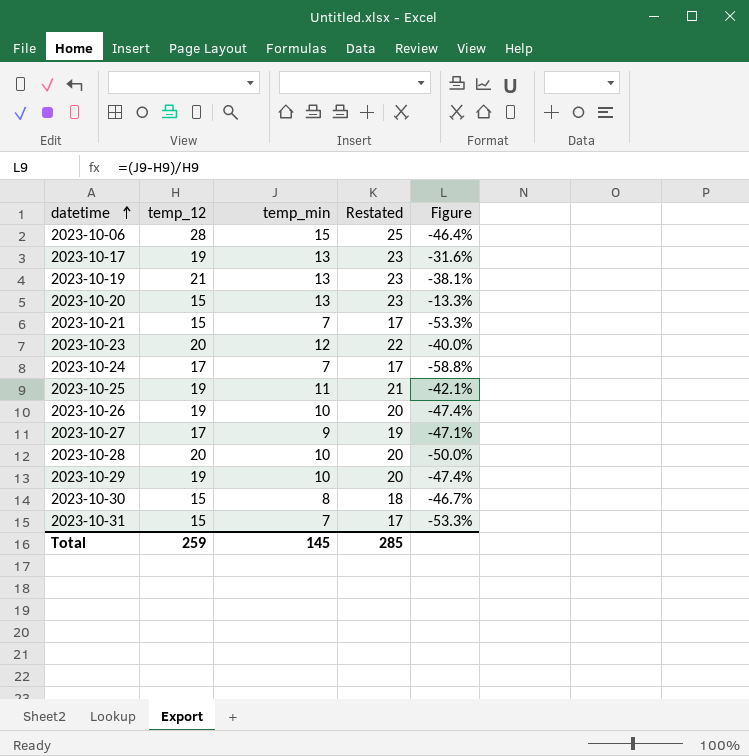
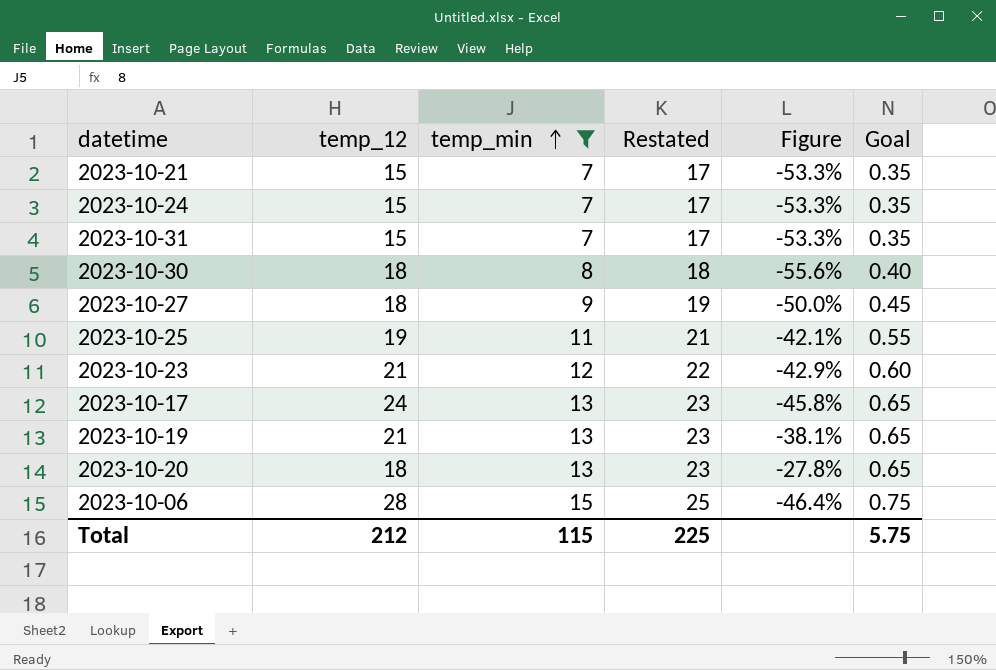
filter: none -> temp_min != 10
row order: datetime ascending -> temp_min ascending
column Goal | formula: none -> [temp_min] * 0.05
2023-10-24 | temp_12: 17 -> 15
2023-10-24 | Figure: -58.8% -> -53.3%
2023-10-30 | temp_12: 15 -> 18
2023-10-30 | Figure: -46.7% -> -55.6%
2023-10-27 | temp_12: 17 -> 18
2023-10-27 | Figure: -47.1% -> -50.0%
2023-10-23 | temp_12: 20 -> 21
2023-10-23 | Figure: -40.0% -> -42.9%
2023-10-17 | temp_12: 19 -> 24
2023-10-17 | Figure: -31.6% -> -45.8%
2023-10-20 | temp_12: 15 -> 18
2023-10-20 | Figure: -13.3% -> -27.8%
Total | temp_12: 259 -> 212
Total | temp_min: 145 -> 115
Total | Restated: 285 -> 225

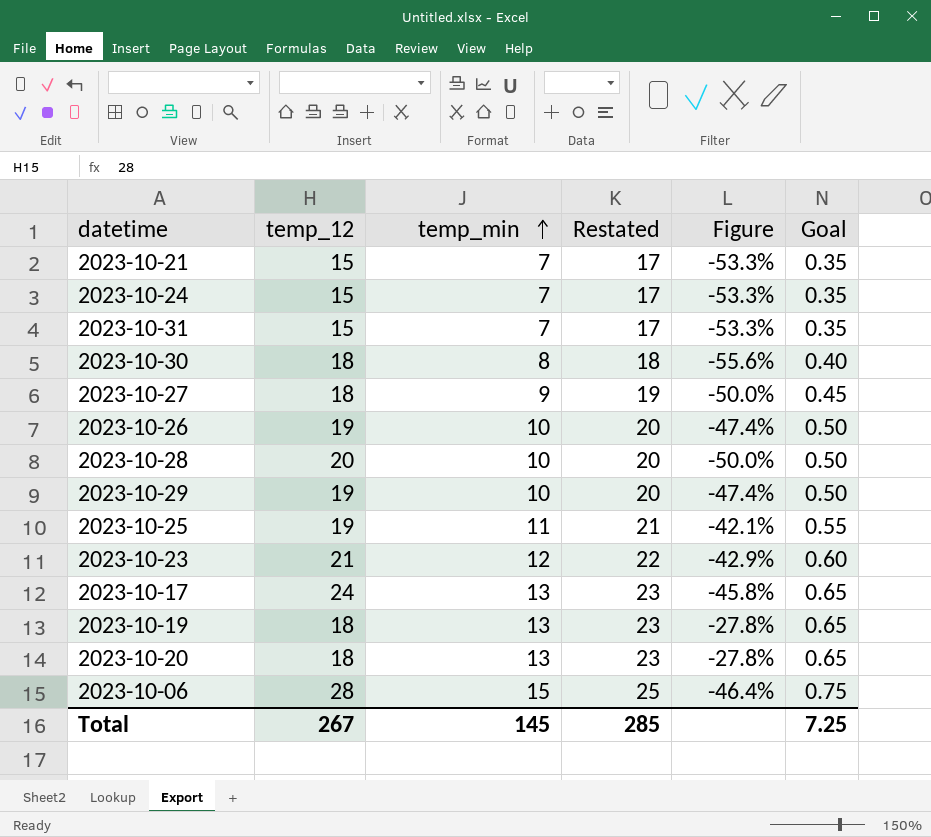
filter: temp_min != 10 -> none
2023-10-19 | temp_12: 21 -> 18
2023-10-19 | Figure: -38.1% -> -27.8%
Total | temp_12: 212 -> 267
Total | temp_min: 115 -> 145
Total | Restated: 225 -> 285
Total | Goal: 5.75 -> 7.25

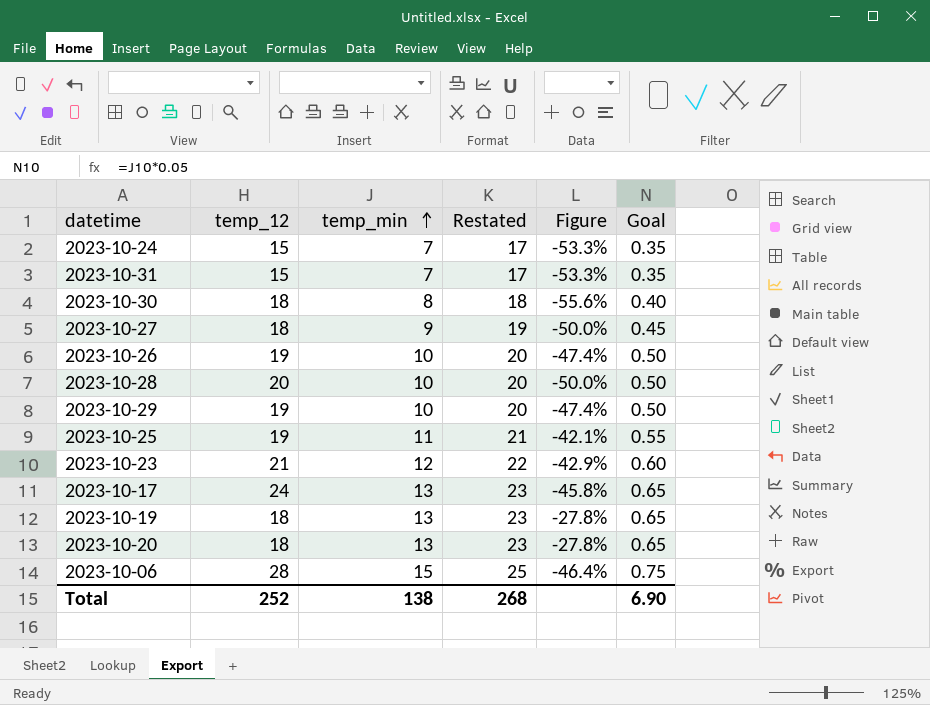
row 2023-10-21: 15 | 7 | 17 | -53.3% | 0.35 -> none
Total | temp_12: 267 -> 252
Total | temp_min: 145 -> 138
Total | Restated: 285 -> 268
Total | Goal: 7.25 -> 6.90

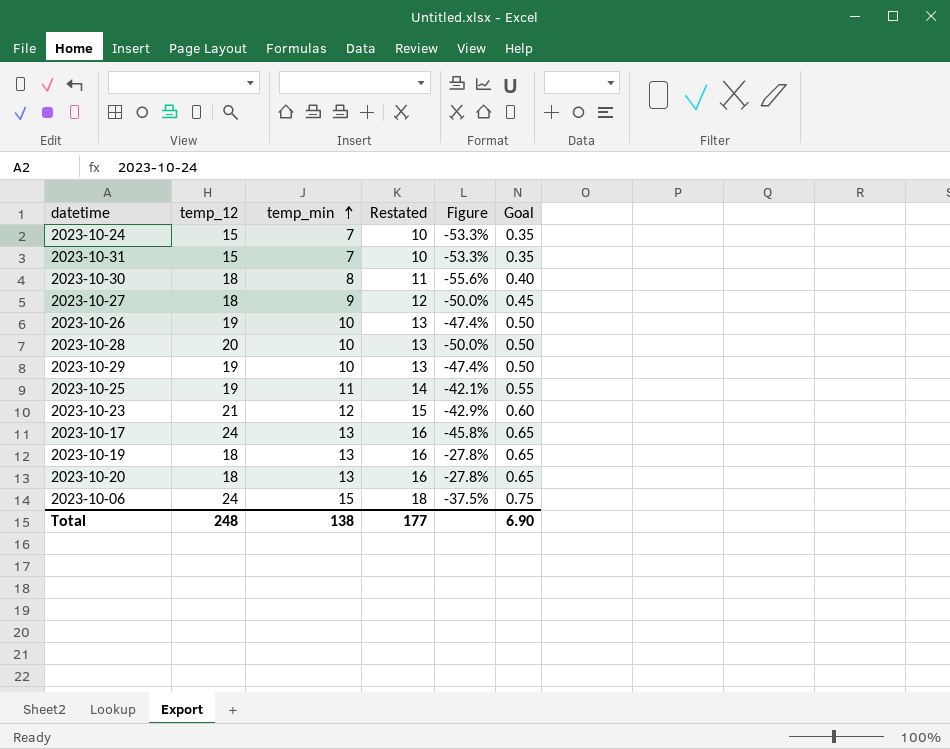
column Restated | formula: [temp_min] + 10 -> [temp_min] + 3
2023-10-06 | temp_12: 28 -> 24
2023-10-06 | Figure: -46.4% -> -37.5%
Total | temp_12: 252 -> 248
Total | Restated: 268 -> 177

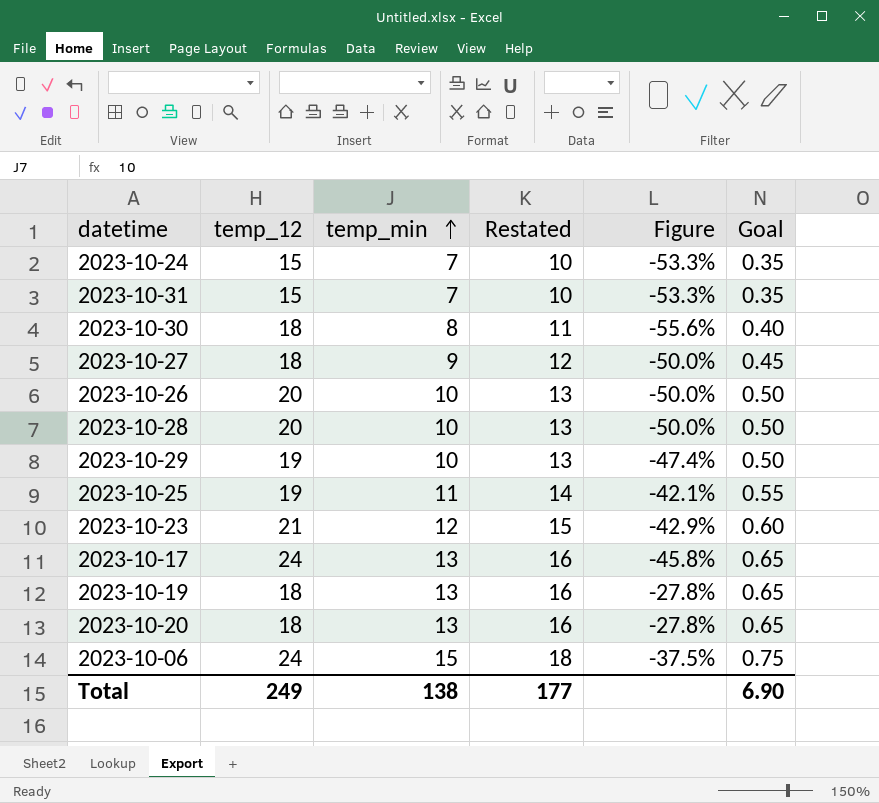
2023-10-26 | temp_12: 19 -> 20
2023-10-26 | Figure: -47.4% -> -50.0%
Total | temp_12: 248 -> 249

